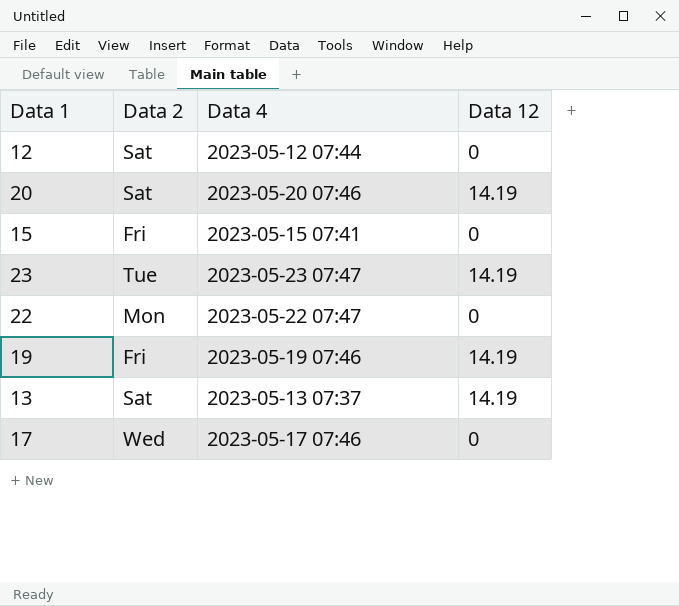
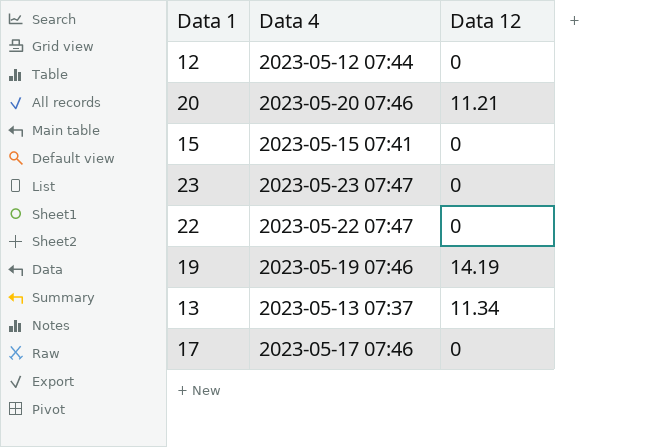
column Data 2 | position: 2 -> none
20 | Data 12: 14.19 -> 11.21
23 | Data 12: 14.19 -> 0
13 | Data 12: 14.19 -> 11.34

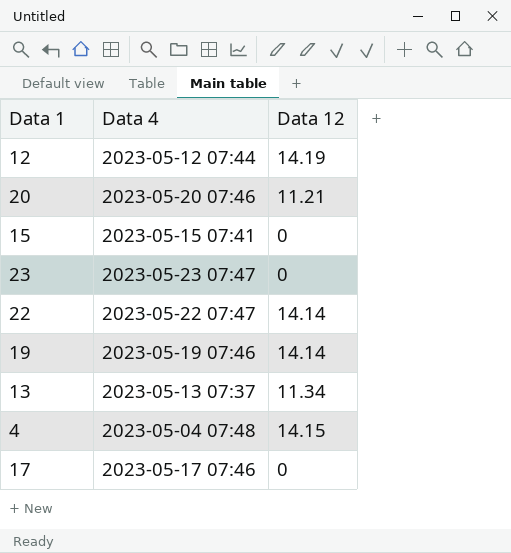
12 | Data 12: 0 -> 14.19
22 | Data 12: 0 -> 14.14
19 | Data 12: 14.19 -> 14.14
row 4: none -> 2023-05-04 07:48 | 14.15

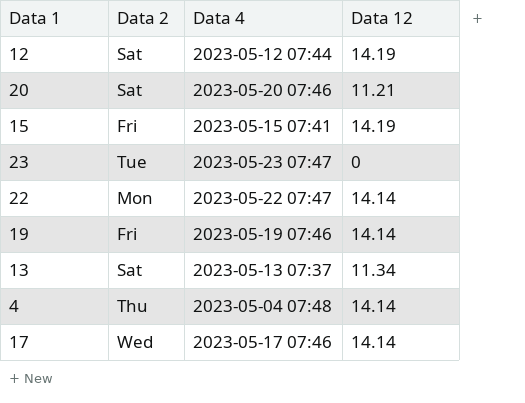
column Data 2 | position: none -> 2
15 | Data 12: 0 -> 14.19
4 | Data 12: 14.15 -> 14.14
17 | Data 12: 0 -> 14.14

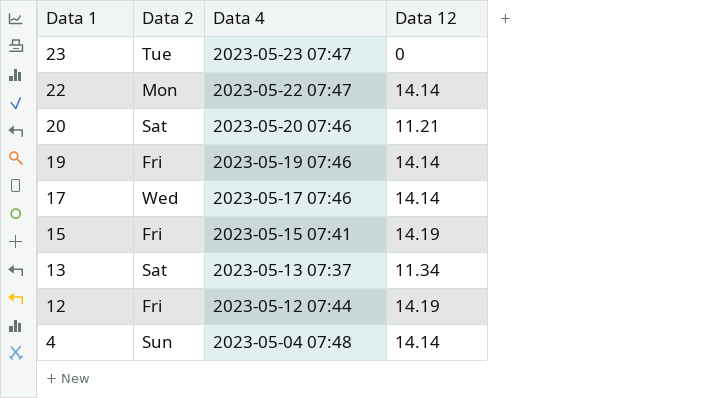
row order: none -> Data 1 descending
12 | Data 2: Sat -> Fri
4 | Data 2: Thu -> Sun

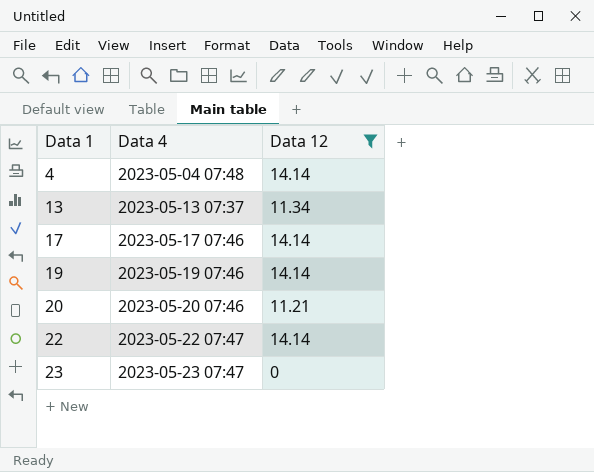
filter: none -> Data 12 != 14.19
row order: Data 1 descending -> Data 1 ascending
column Data 2 | position: 2 -> none

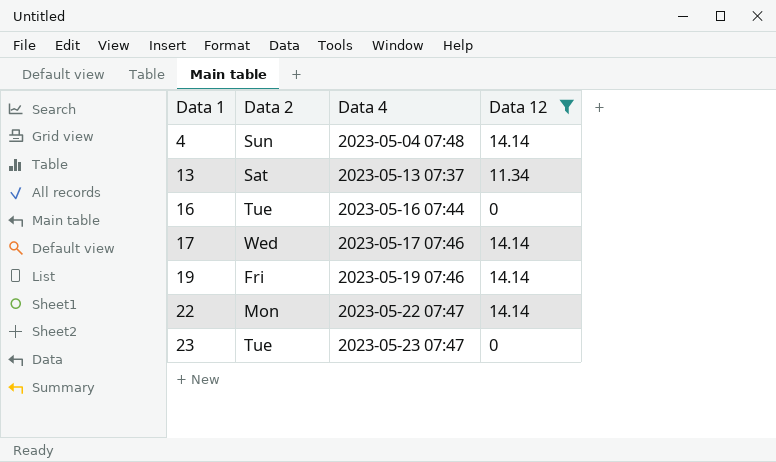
column Data 2 | position: none -> 2
row 20: 2023-05-20 07:46 | 11.21 -> none
row 16: none -> Tue | 2023-05-16 07:44 | 0

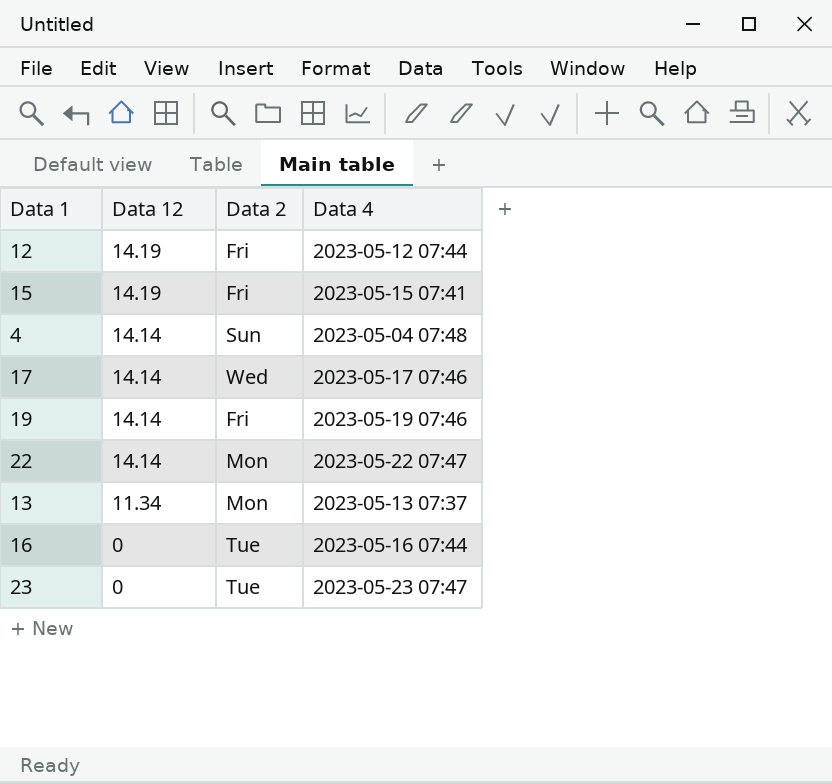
filter: Data 12 != 14.19 -> none
row order: Data 1 ascending -> Data 12 descending
column Data 12 | position: 4 -> 2
13 | Data 2: Sat -> Mon

